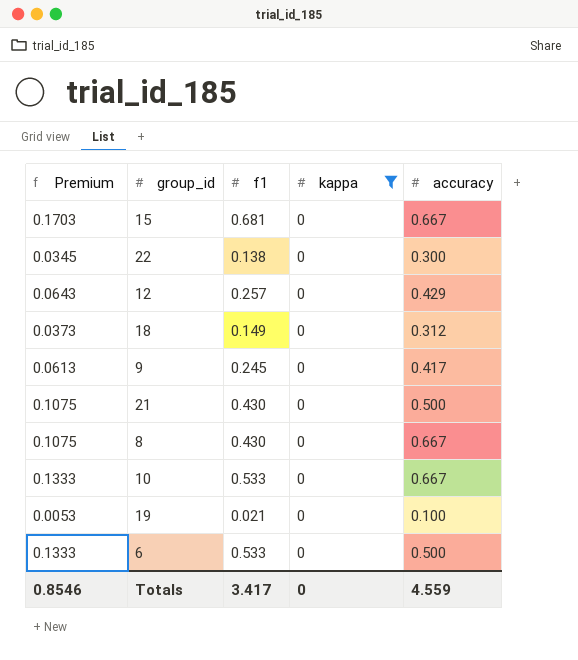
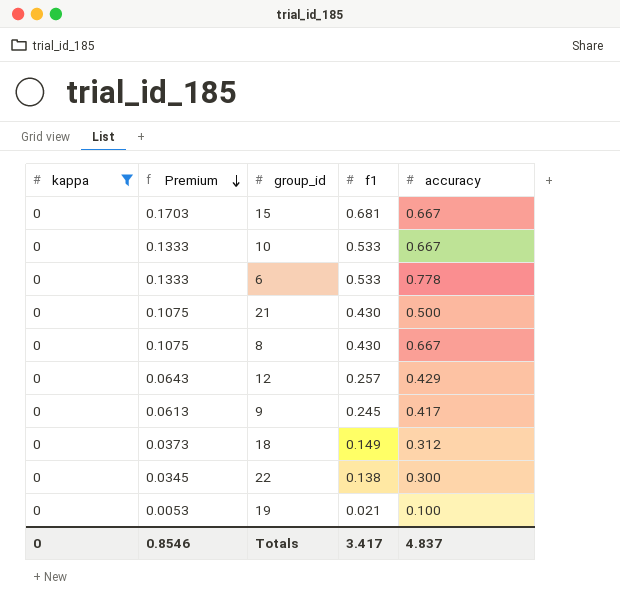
row order: none -> Premium descending
column kappa | position: 4 -> 1
6 | accuracy: 0.500 -> 0.778
Totals | accuracy: 4.559 -> 4.837

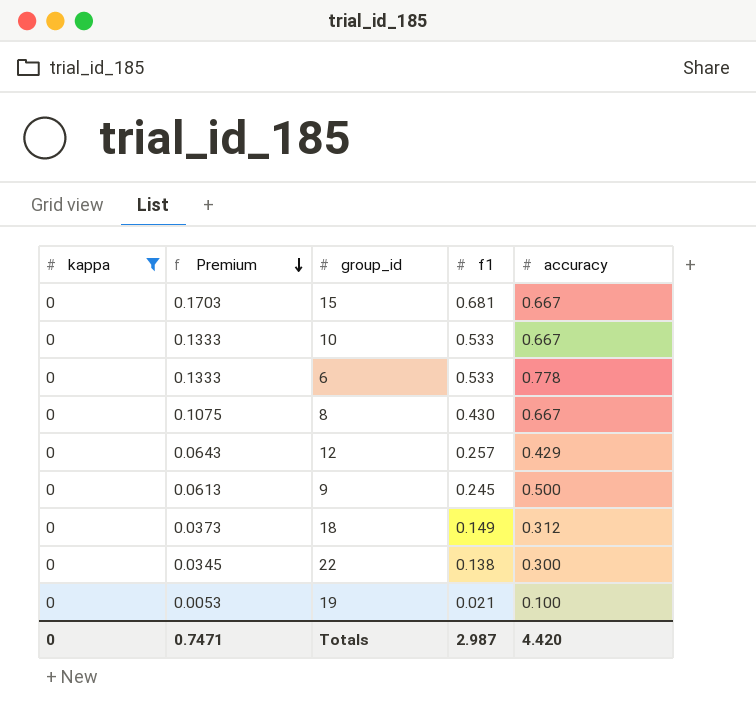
row 21: 0 | 0.1075 | 0.430 | 0.500 -> none
9 | accuracy: 0.417 -> 0.500
Totals | Premium: 0.8546 -> 0.7471
Totals | f1: 3.417 -> 2.987
Totals | accuracy: 4.837 -> 4.420

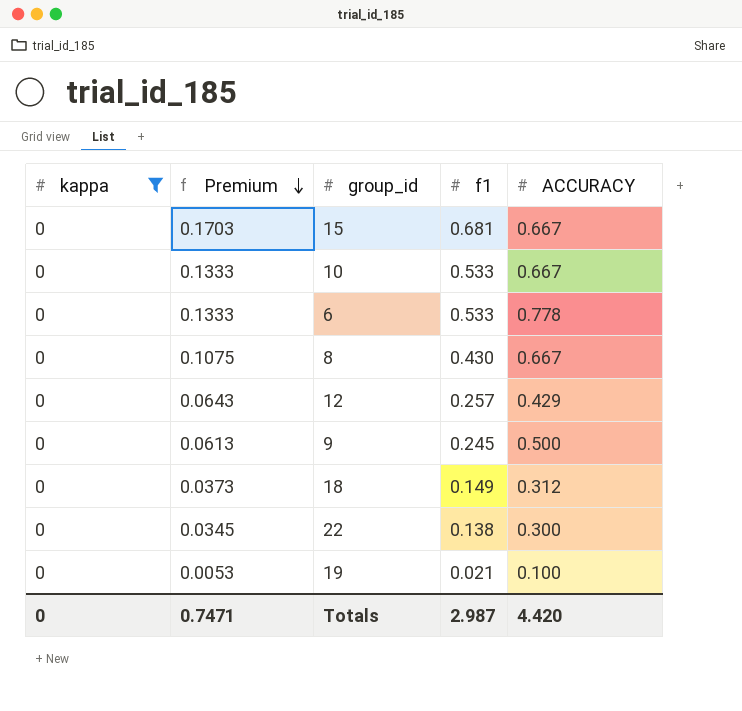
column name: accuracy -> ACCURACY

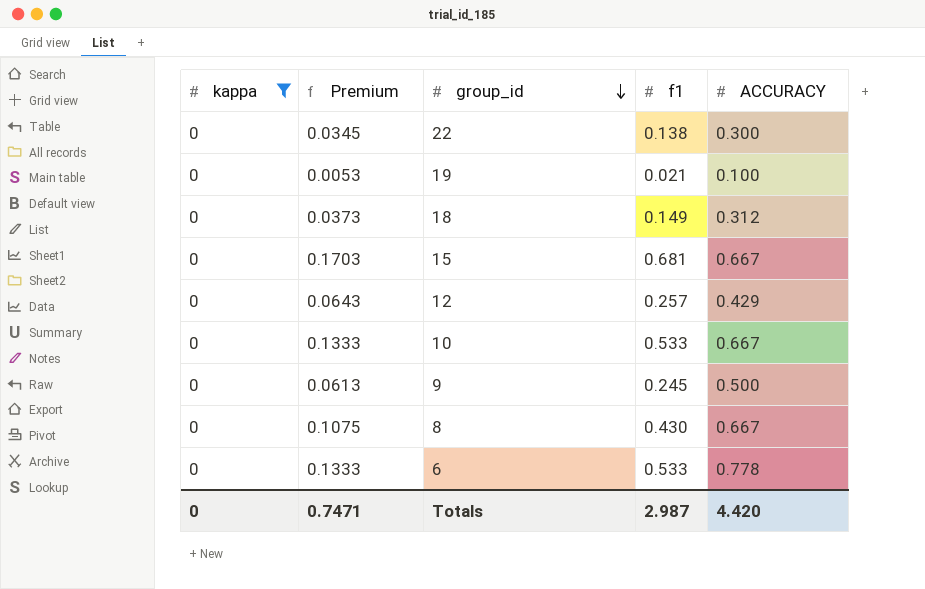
row order: Premium descending -> group_id descending

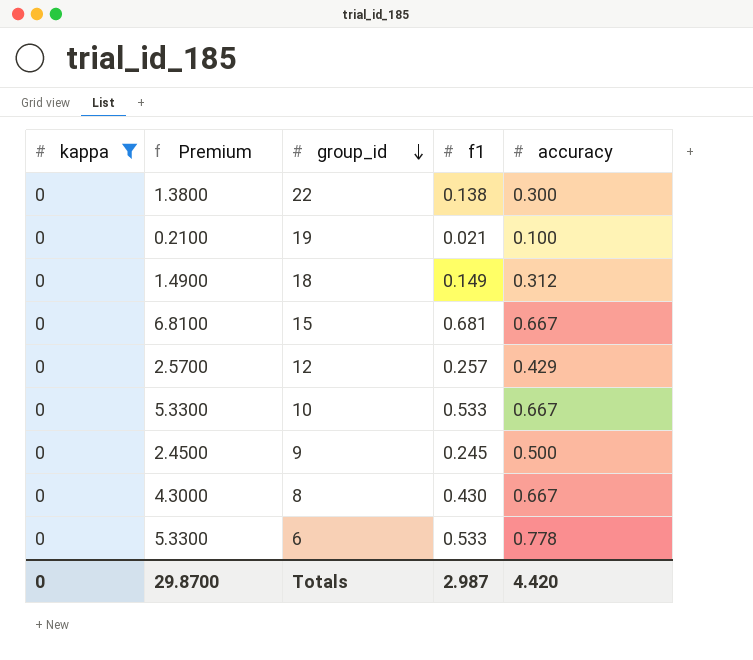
column Premium | formula: [f1] * 0.25 -> [f1] * 10
column name: ACCURACY -> accuracy
Totals | Premium: 0.7471 -> 29.8700

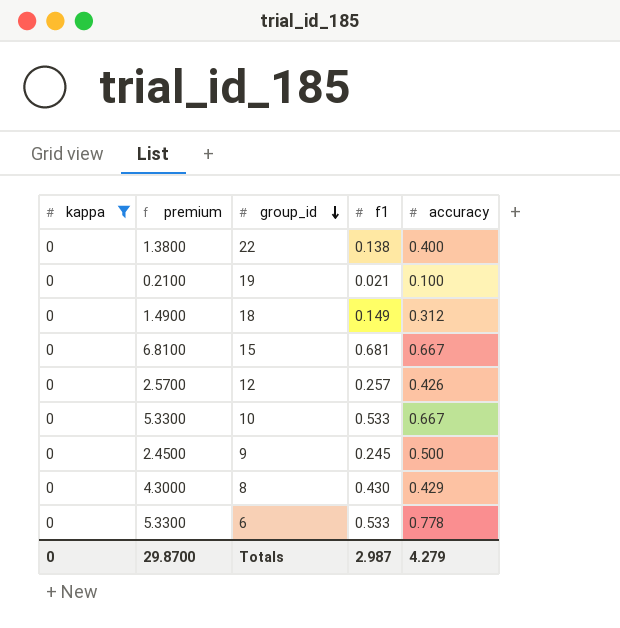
column name: Premium -> premium
22 | accuracy: 0.300 -> 0.400
12 | accuracy: 0.429 -> 0.426
8 | accuracy: 0.667 -> 0.429
Totals | accuracy: 4.420 -> 4.279

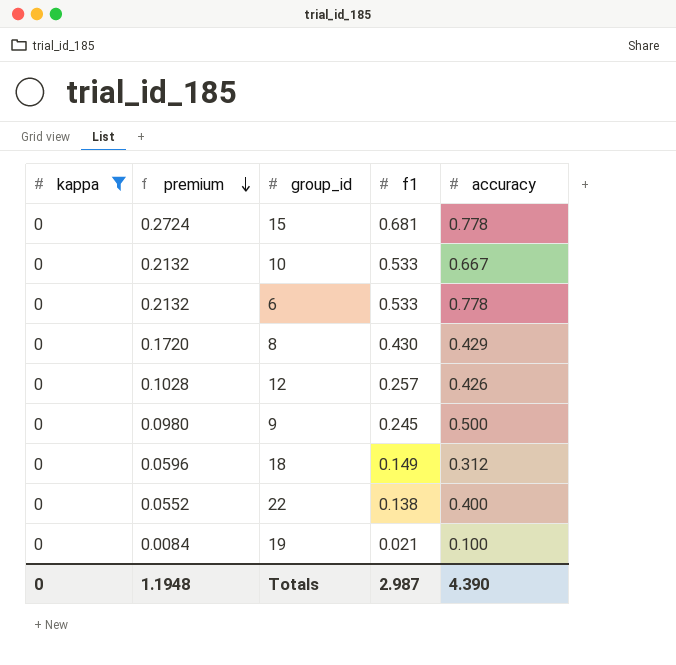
row order: group_id descending -> premium descending
column premium | formula: [f1] * 10 -> [f1] * 0.4
15 | accuracy: 0.667 -> 0.778
Totals | premium: 29.8700 -> 1.1948
Totals | accuracy: 4.279 -> 4.390

